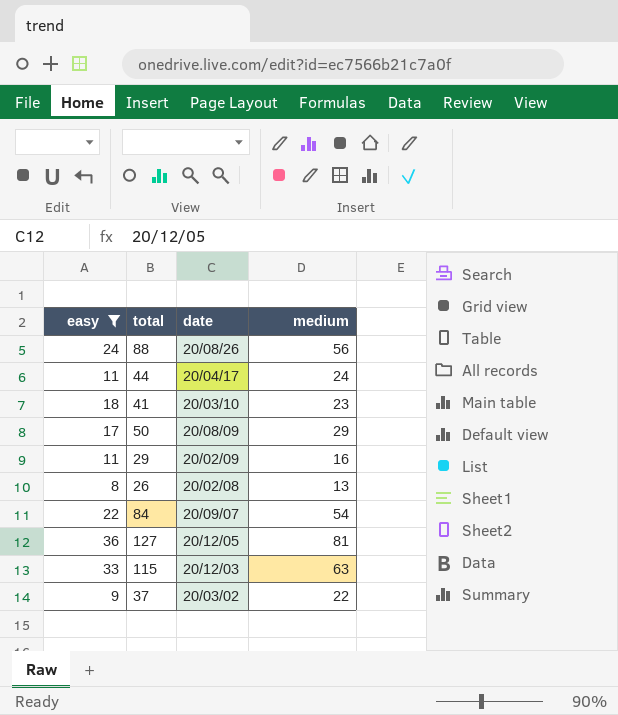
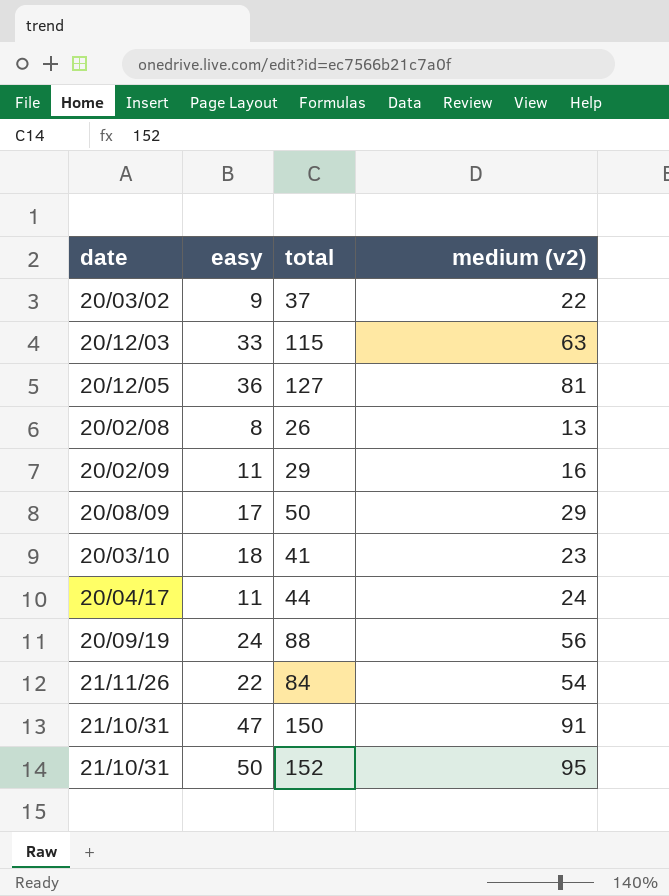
filter: easy <= 36 -> none
row order: date descending -> date ascending
column date | position: 3 -> 1
column name: medium -> medium (v2)
88 | date: 20/08/26 -> 20/09/19
84 | date: 20/09/07 -> 21/11/26

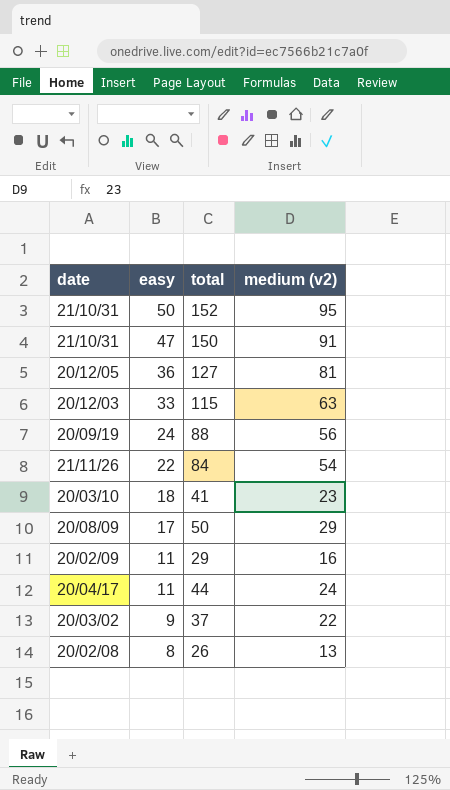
row order: date ascending -> easy descending

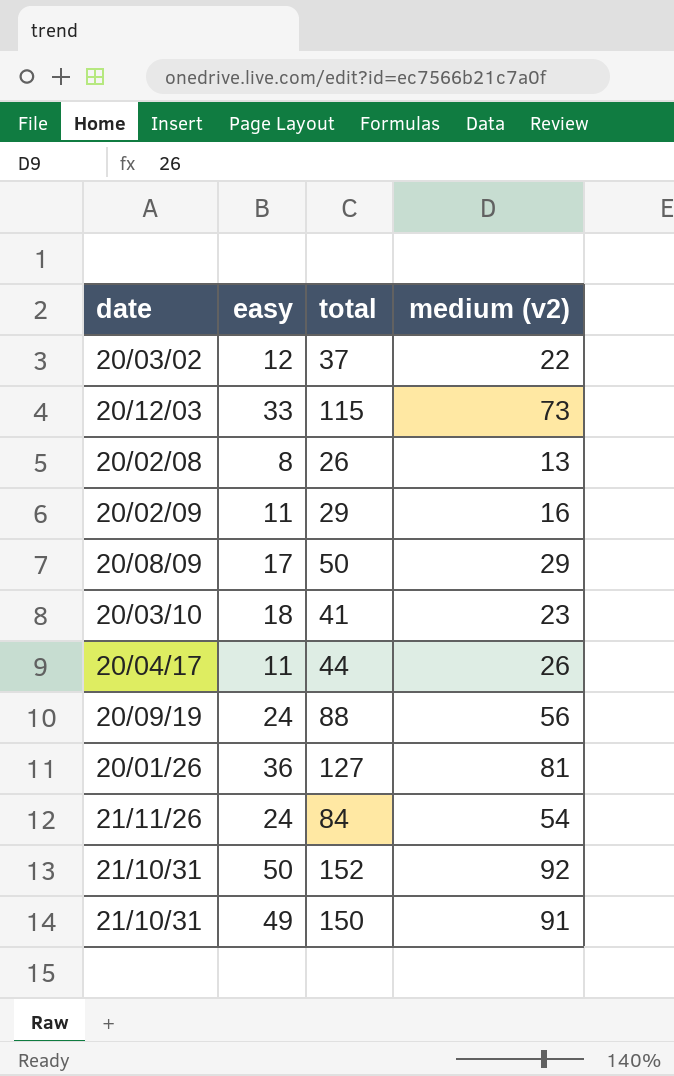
row order: easy descending -> date ascending
37 | easy: 9 -> 12
115 | medium (v2): 63 -> 73
44 | medium (v2): 24 -> 26
127 | date: 20/12/05 -> 20/01/26
84 | easy: 22 -> 24
152 | medium (v2): 95 -> 92
150 | easy: 47 -> 49

